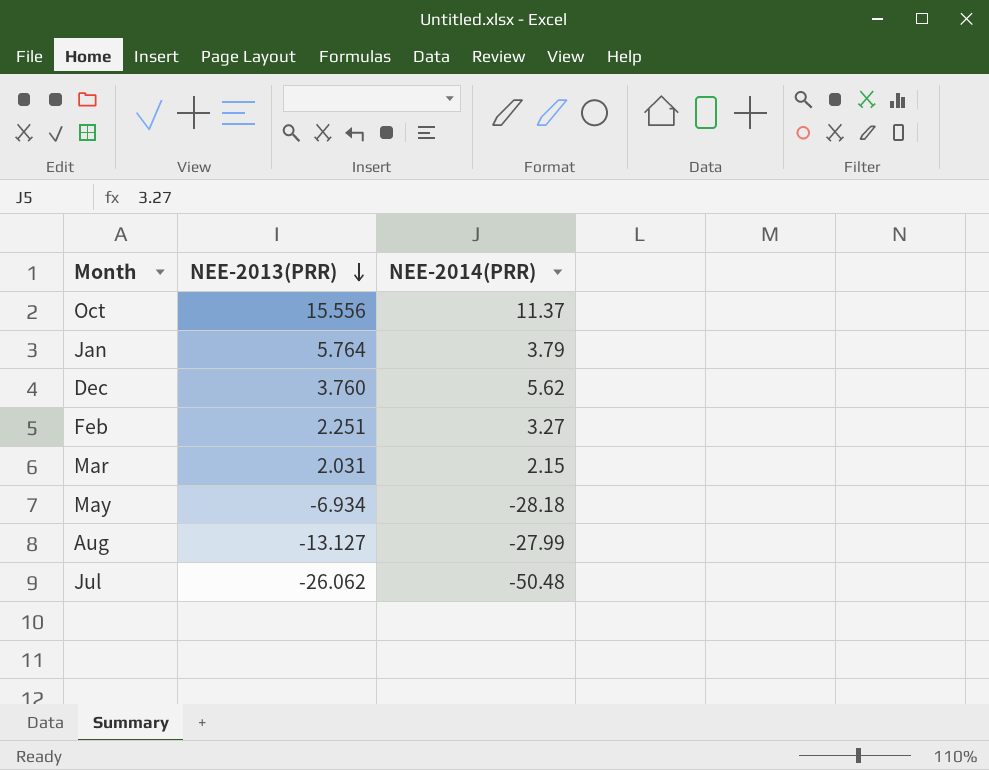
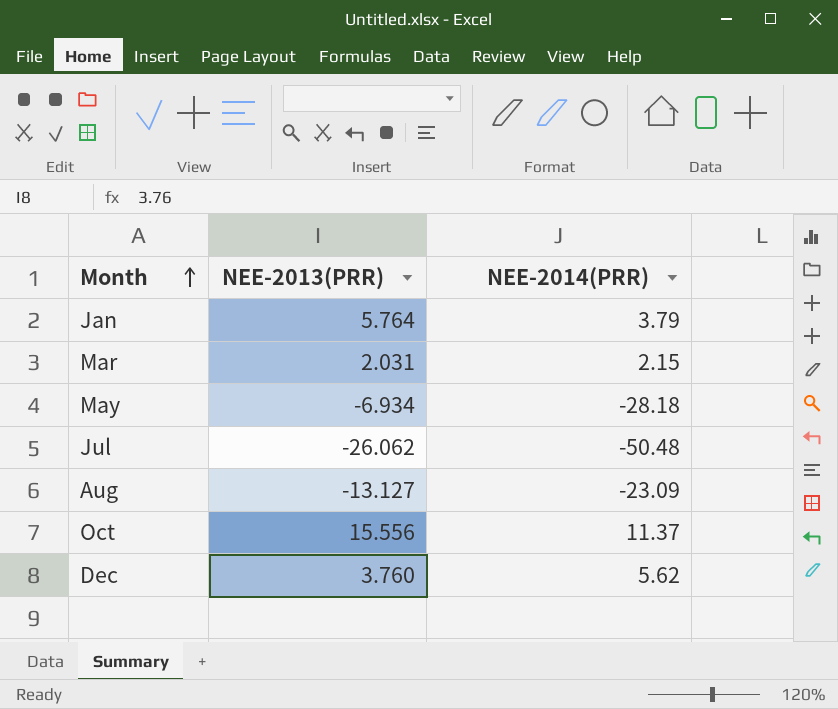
row order: NEE-2013(PRR) descending -> Month ascending
row Feb: 2.251 | 3.27 -> none
Aug | NEE-2014(PRR): -27.99 -> -23.09

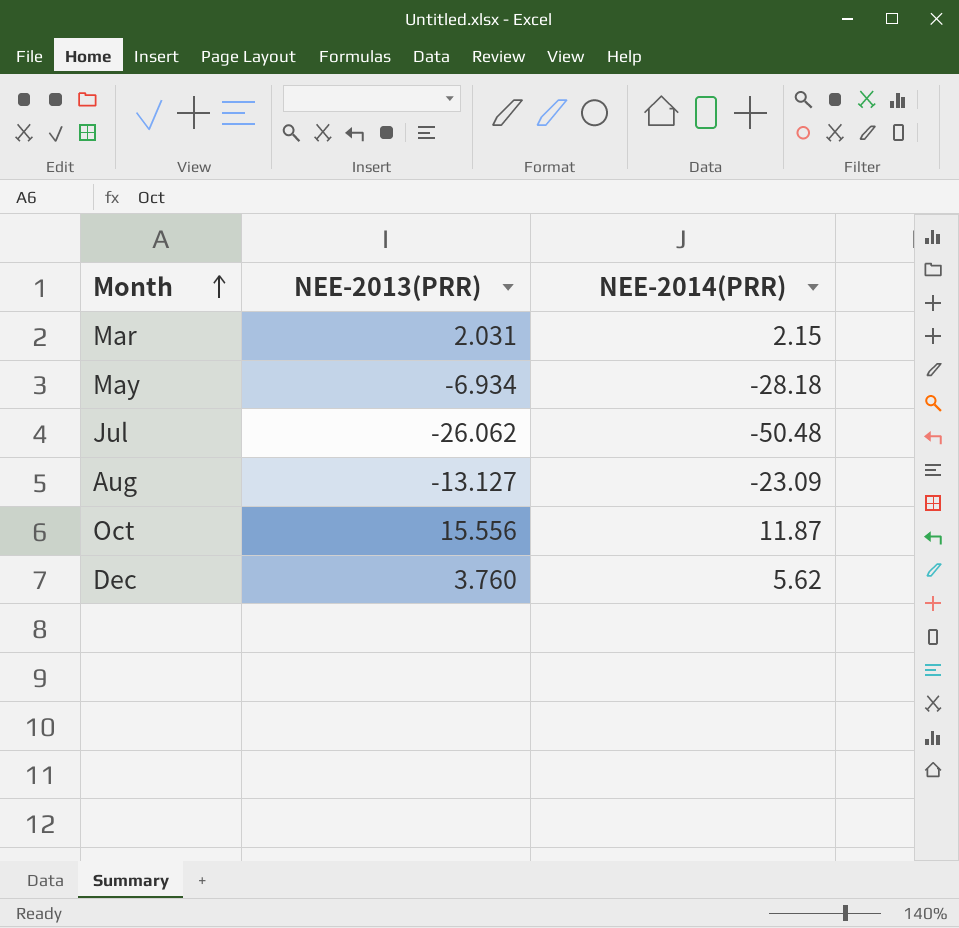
row Jan: 5.764 | 3.79 -> none
Oct | NEE-2014(PRR): 11.37 -> 11.87

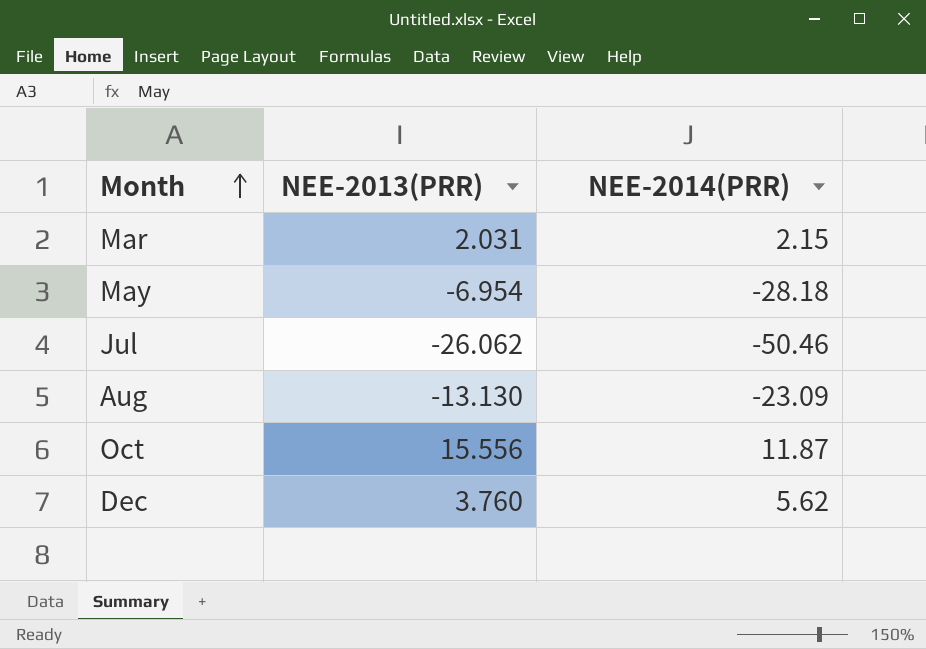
May | NEE-2013(PRR): -6.934 -> -6.954
Jul | NEE-2014(PRR): -50.48 -> -50.46
Aug | NEE-2013(PRR): -13.127 -> -13.130

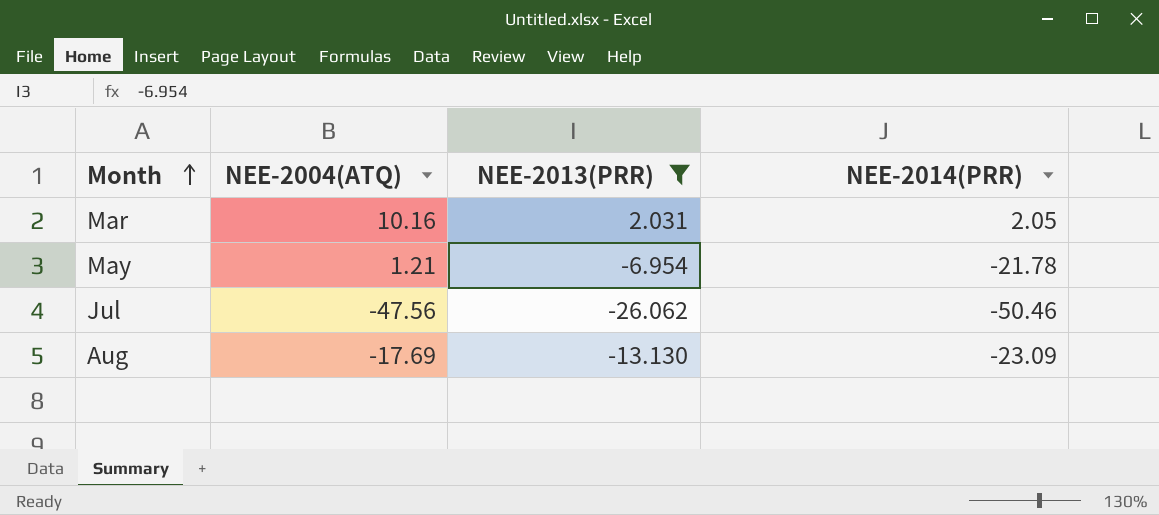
filter: none -> NEE-2013(PRR) <= 2.031
column NEE-2004(ATQ) | position: none -> 2
Mar | NEE-2014(PRR): 2.15 -> 2.05
May | NEE-2014(PRR): -28.18 -> -21.78

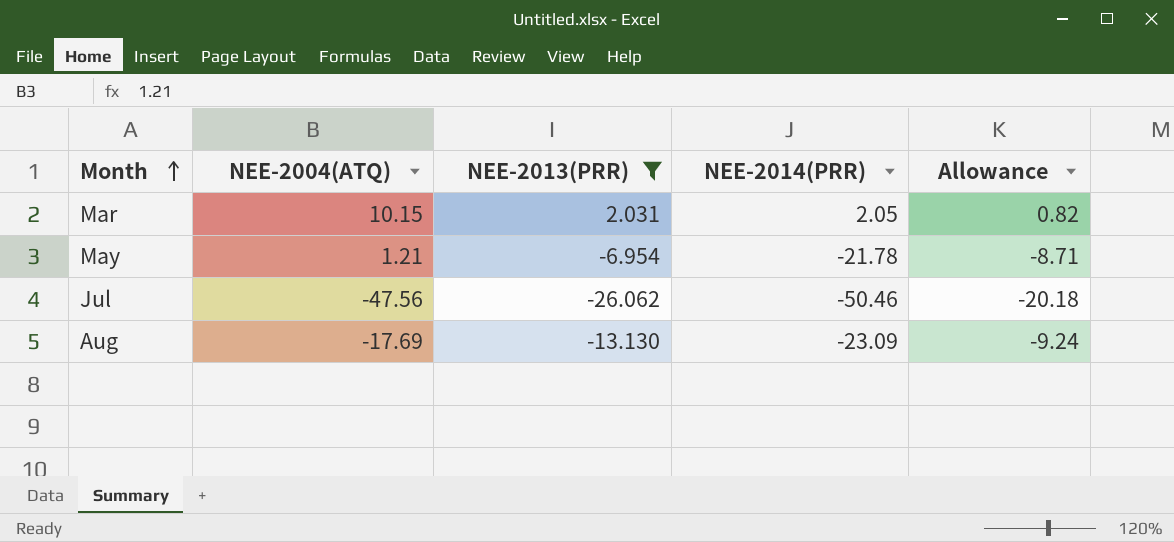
column Allowance | formula: none -> [NEE-2014(PRR)] * 0.4
Mar | NEE-2004(ATQ): 10.16 -> 10.15

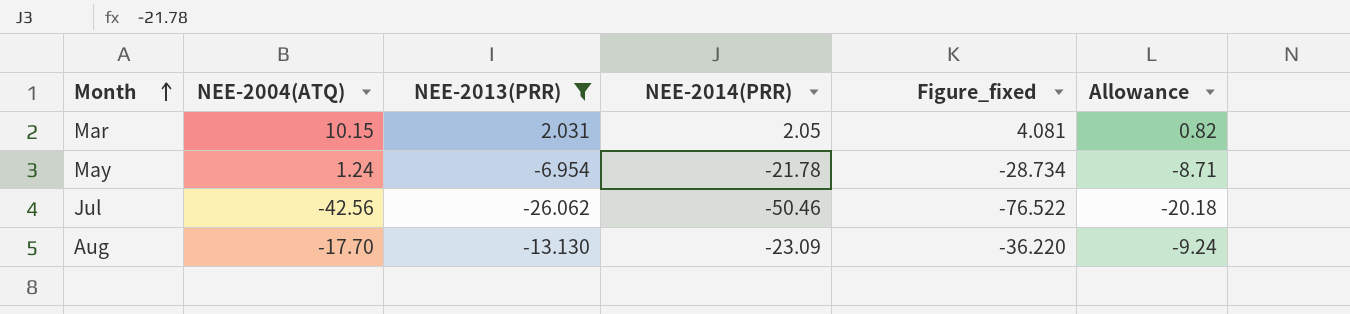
column Figure_fixed | formula: none -> [NEE-2013(PRR)] + [NEE-2014(PRR)]
May | NEE-2004(ATQ): 1.21 -> 1.24
Jul | NEE-2004(ATQ): -47.56 -> -42.56
Aug | NEE-2004(ATQ): -17.69 -> -17.70

